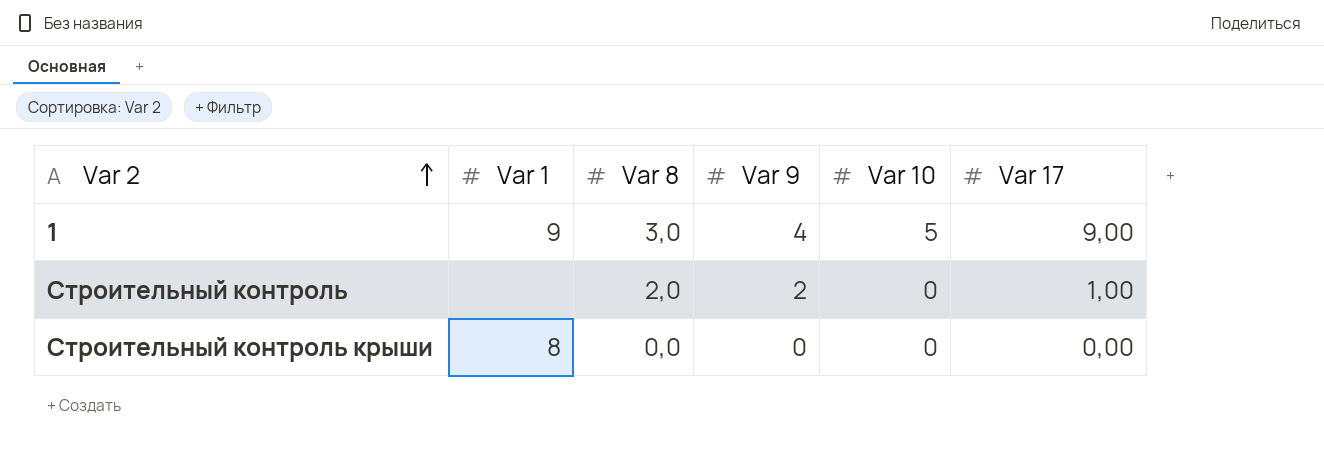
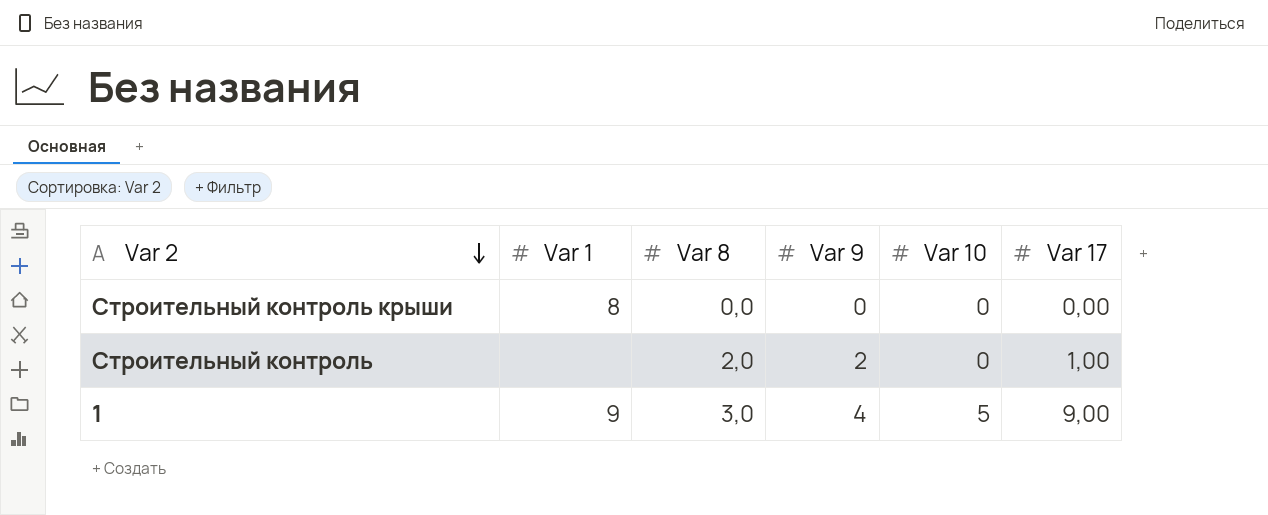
row order: Var 2 ascending -> Var 2 descending

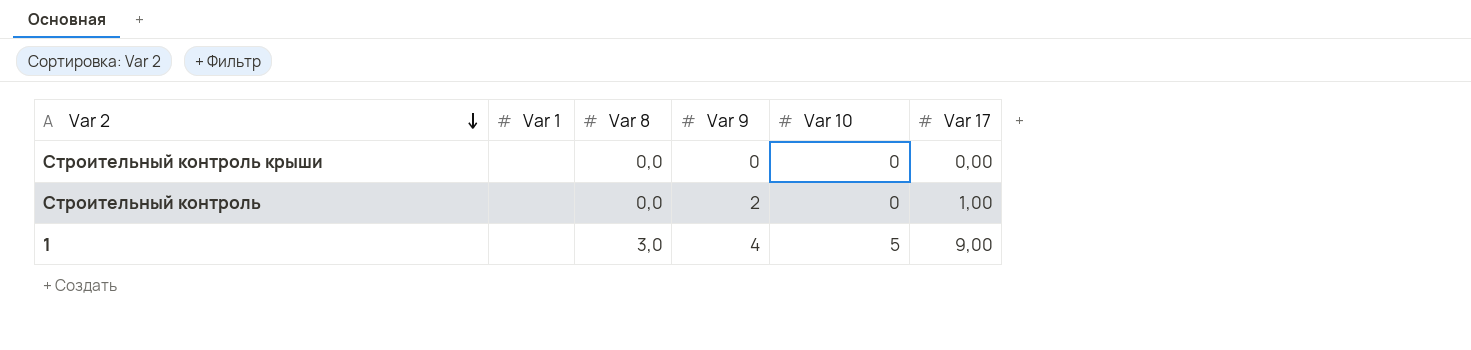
Строительный контроль крыши | Var 1: 8 -> none
Строительный контроль | Var 8: 2,0 -> 0,0
1 | Var 1: 9 -> none

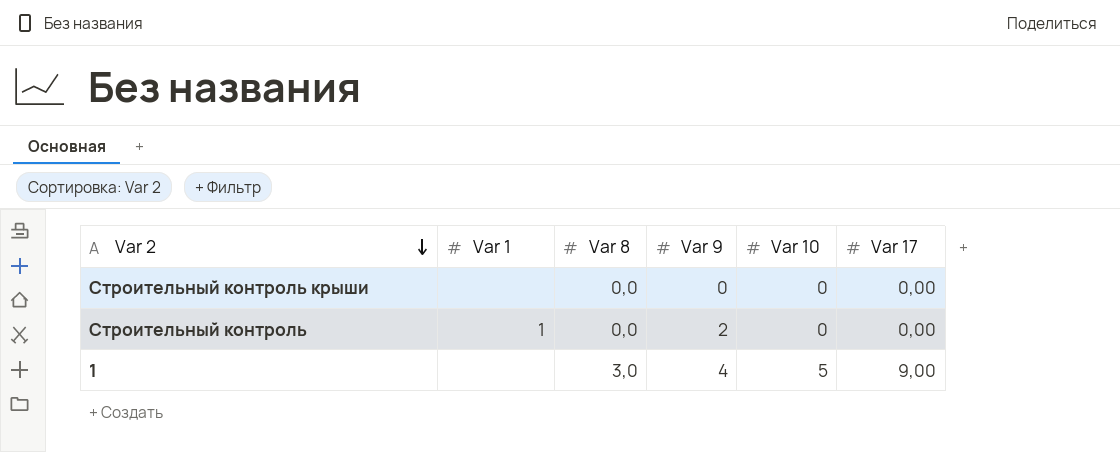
Строительный контроль | Var 1: none -> 1
Строительный контроль | Var 17: 1,00 -> 0,00

